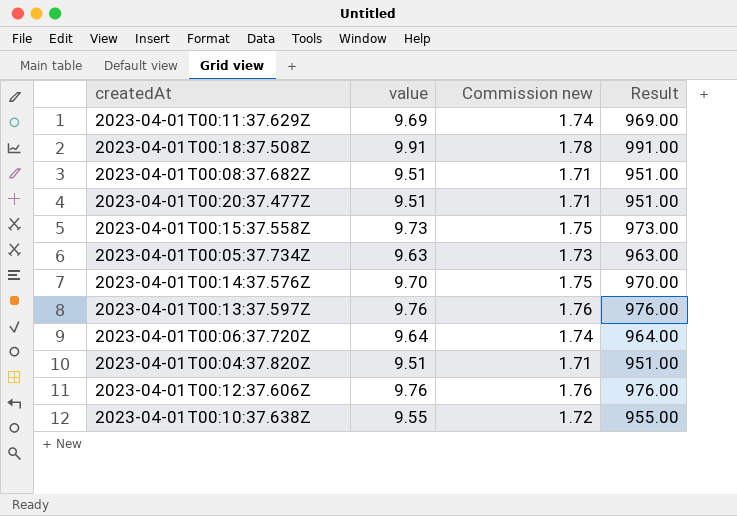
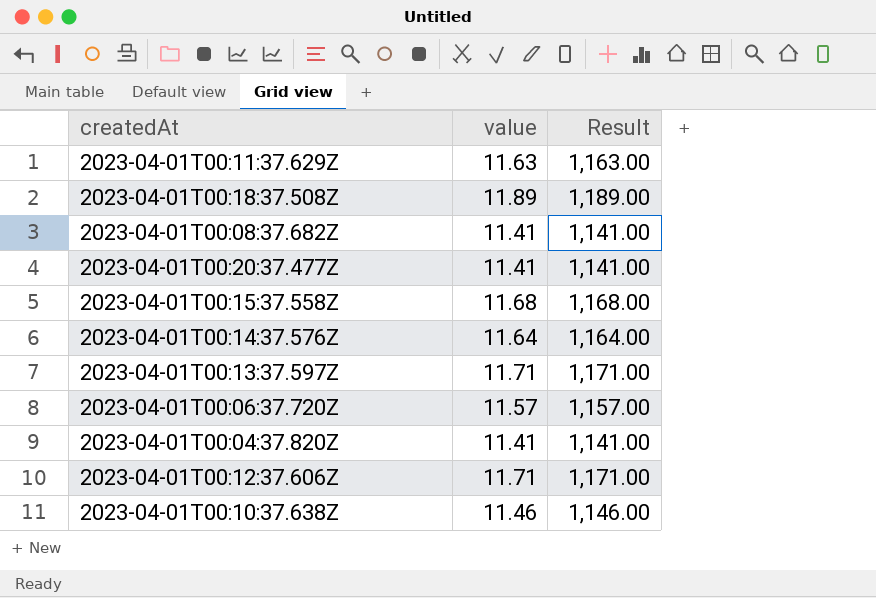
column Commission new | formula: [value] * 0.18 -> none
row 2023-04-01T00:05:37.734Z: 9.63 | 1.73 | 963.00 -> none
2023-04-01T00:11:37.629Z | value: 9.69 -> 11.63
2023-04-01T00:11:37.629Z | Result: 969.00 -> 1,163.00
2023-04-01T00:18:37.508Z | value: 9.91 -> 11.89
2023-04-01T00:18:37.508Z | Result: 991.00 -> 1,189.00
2023-04-01T00:08:37.682Z | value: 9.51 -> 11.41
2023-04-01T00:08:37.682Z | Result: 951.00 -> 1,141.00
2023-04-01T00:20:37.477Z | value: 9.51 -> 11.41
2023-04-01T00:20:37.477Z | Result: 951.00 -> 1,141.00
2023-04-01T00:15:37.558Z | value: 9.73 -> 11.68
2023-04-01T00:15:37.558Z | Result: 973.00 -> 1,168.00
2023-04-01T00:14:37.576Z | value: 9.70 -> 11.64
2023-04-01T00:14:37.576Z | Result: 970.00 -> 1,164.00
2023-04-01T00:13:37.597Z | value: 9.76 -> 11.71
2023-04-01T00:13:37.597Z | Result: 976.00 -> 1,171.00
2023-04-01T00:06:37.720Z | value: 9.64 -> 11.57
2023-04-01T00:06:37.720Z | Result: 964.00 -> 1,157.00
2023-04-01T00:04:37.820Z | value: 9.51 -> 11.41
2023-04-01T00:04:37.820Z | Result: 951.00 -> 1,141.00
2023-04-01T00:12:37.606Z | value: 9.76 -> 11.71
2023-04-01T00:12:37.606Z | Result: 976.00 -> 1,171.00
2023-04-01T00:10:37.638Z | value: 9.55 -> 11.46
2023-04-01T00:10:37.638Z | Result: 955.00 -> 1,146.00

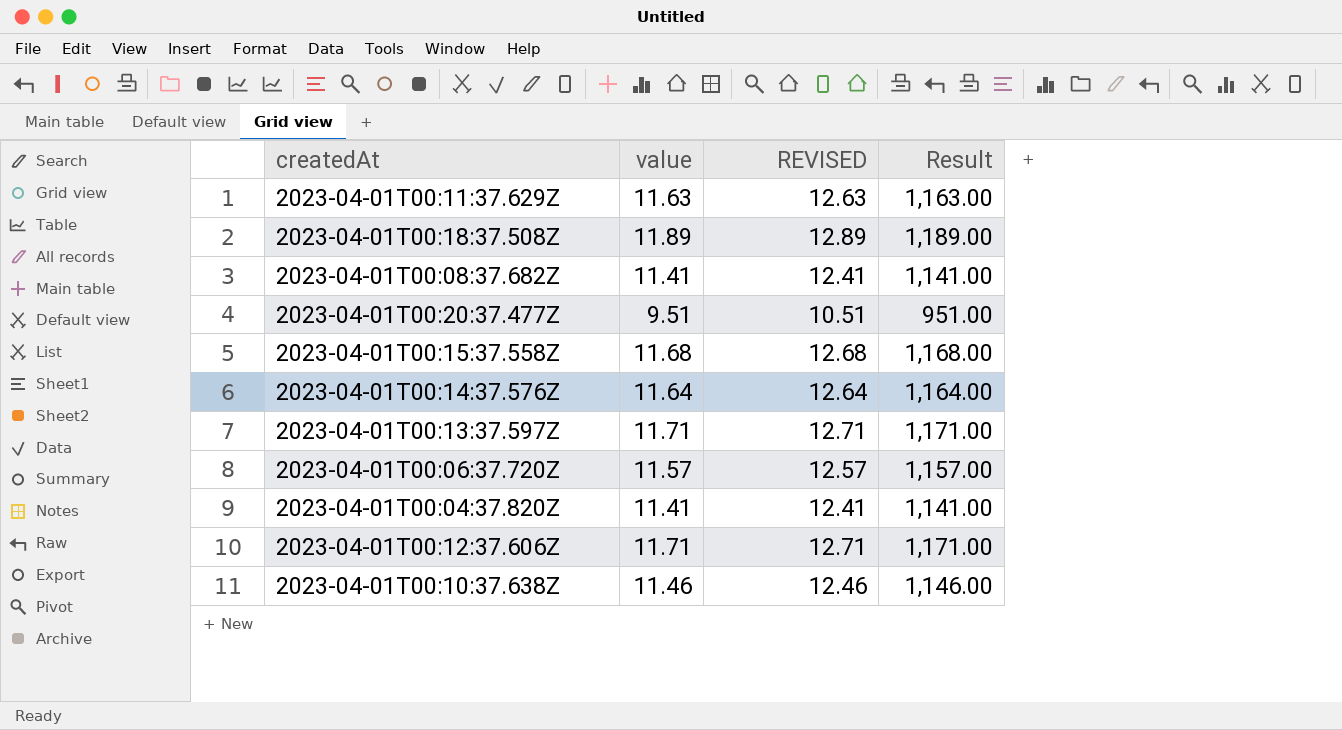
column REVISED | formula: none -> [value] + 1
2023-04-01T00:20:37.477Z | value: 11.41 -> 9.51
2023-04-01T00:20:37.477Z | Result: 1,141.00 -> 951.00

